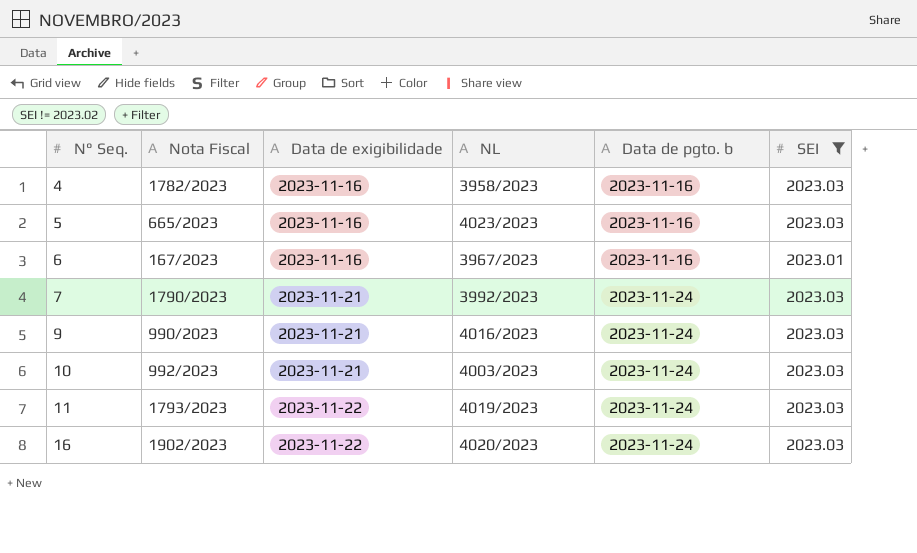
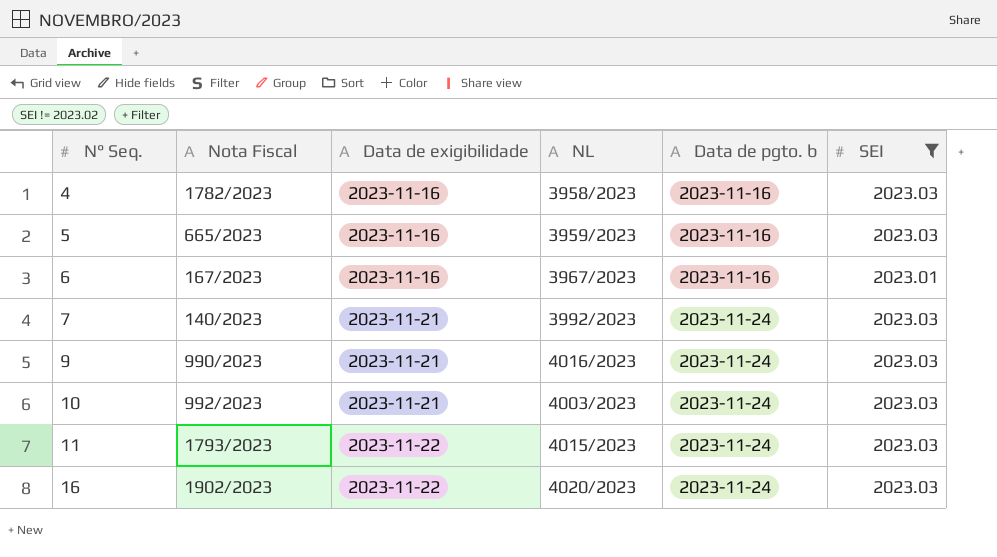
5 | NL: 4023/2023 -> 3959/2023
7 | Nota Fiscal: 1790/2023 -> 140/2023
11 | NL: 4019/2023 -> 4015/2023

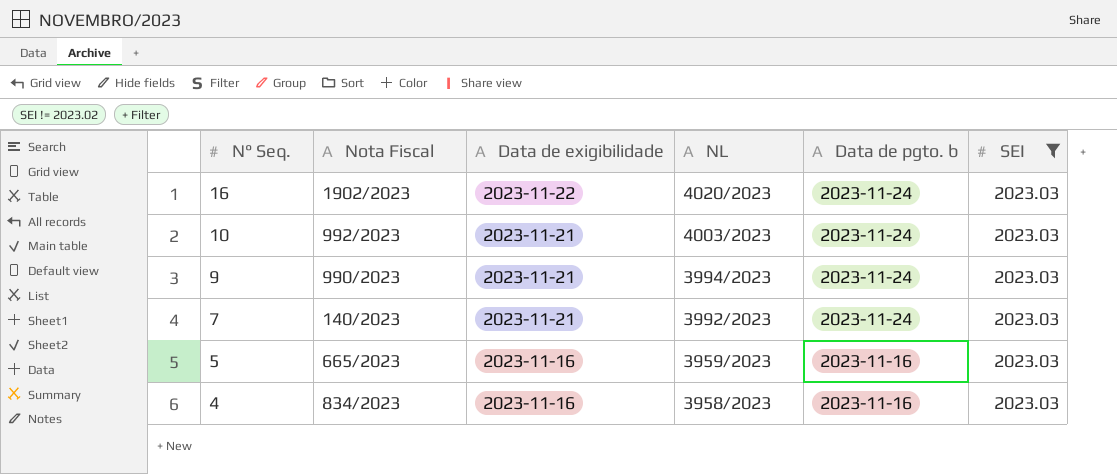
row order: N° Seq. ascending -> N° Seq. descending
row 6: 167/2023 | 2023-11-16 | 3967/2023 | 2023-11-16 | 2023.01 -> none
row 11: 1793/2023 | 2023-11-22 | 4015/2023 | 2023-11-24 | 2023.03 -> none
9 | NL: 4016/2023 -> 3994/2023
4 | Nota Fiscal: 1782/2023 -> 834/2023

